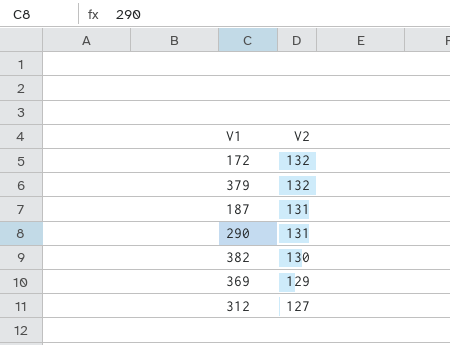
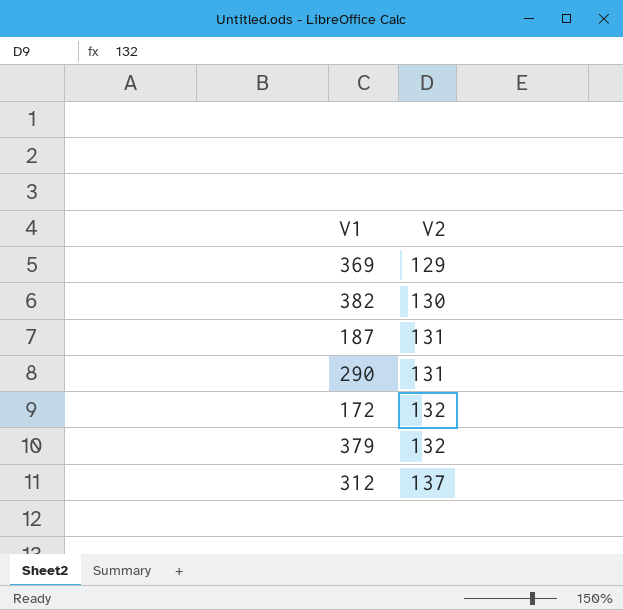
row order: V2 descending -> V2 ascending
312 | V2: 127 -> 137

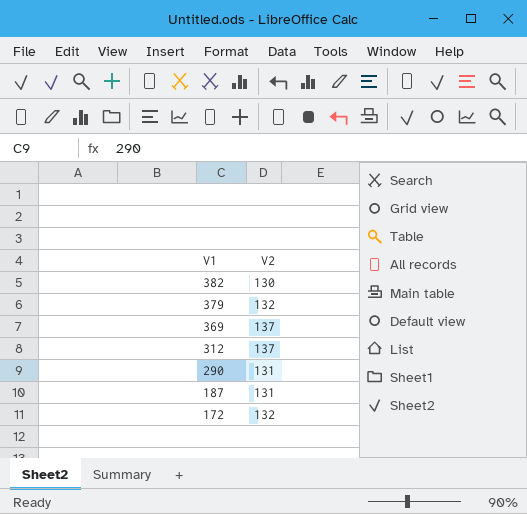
row order: V2 ascending -> V1 descending
369 | V2: 129 -> 137

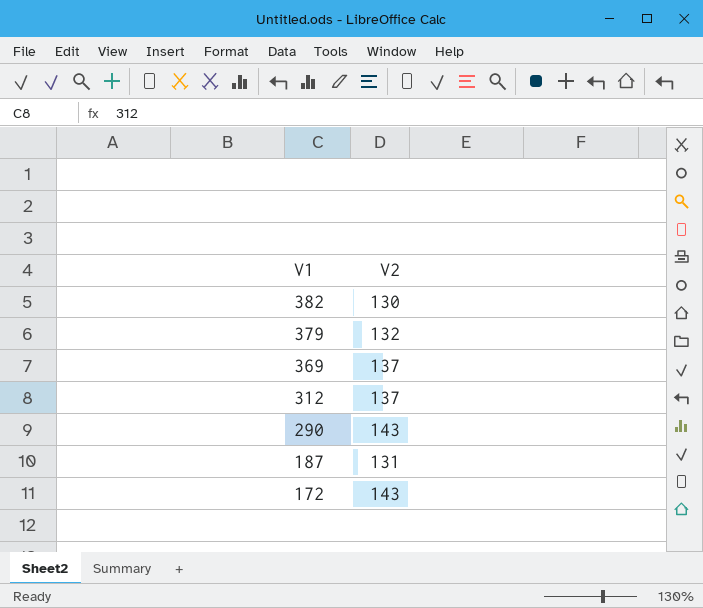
290 | V2: 131 -> 143
172 | V2: 132 -> 143

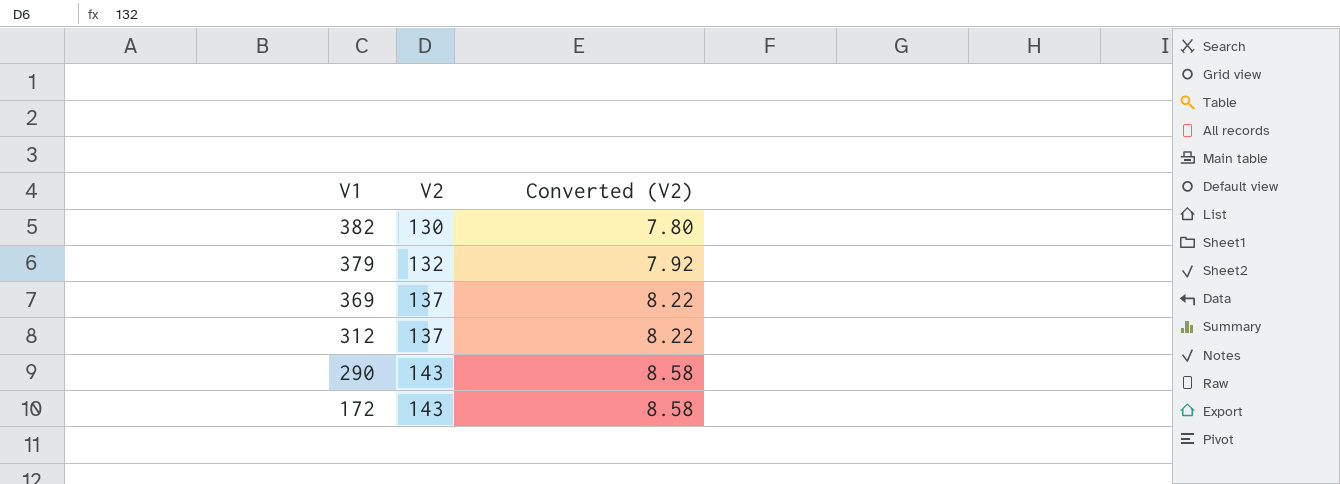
column Converted (V2) | formula: none -> [V2] * 0.06
row 187: 131 -> none

